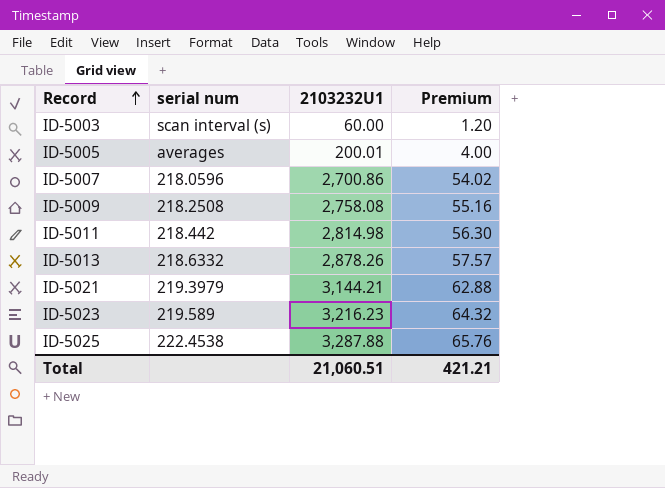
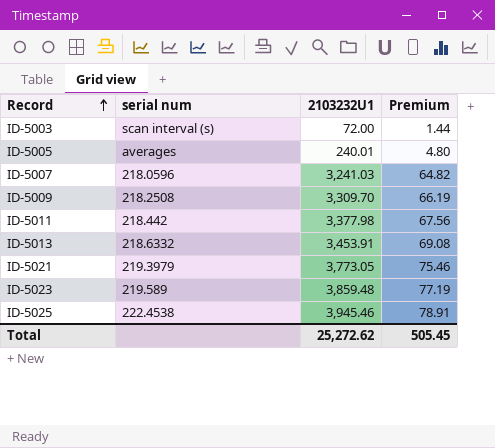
ID-5003 | 2103232U1: 60.00 -> 72.00
ID-5003 | Premium: 1.20 -> 1.44
ID-5005 | 2103232U1: 200.01 -> 240.01
ID-5005 | Premium: 4.00 -> 4.80
ID-5007 | 2103232U1: 2,700.86 -> 3,241.03
ID-5007 | Premium: 54.02 -> 64.82
ID-5009 | 2103232U1: 2,758.08 -> 3,309.70
ID-5009 | Premium: 55.16 -> 66.19
ID-5011 | 2103232U1: 2,814.98 -> 3,377.98
ID-5011 | Premium: 56.30 -> 67.56
ID-5013 | 2103232U1: 2,878.26 -> 3,453.91
ID-5013 | Premium: 57.57 -> 69.08
ID-5021 | 2103232U1: 3,144.21 -> 3,773.05
ID-5021 | Premium: 62.88 -> 75.46
ID-5023 | 2103232U1: 3,216.23 -> 3,859.48
ID-5023 | Premium: 64.32 -> 77.19
ID-5025 | 2103232U1: 3,287.88 -> 3,945.46
ID-5025 | Premium: 65.76 -> 78.91
Total | 2103232U1: 21,060.51 -> 25,272.62
Total | Premium: 421.21 -> 505.45

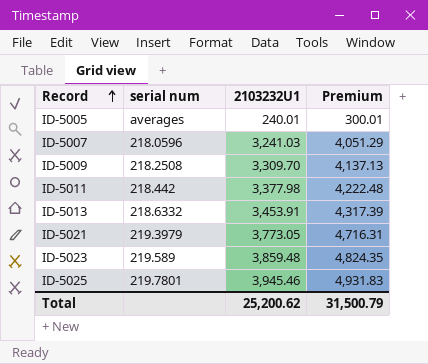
column Premium | formula: [2103232U1] * 0.02 -> [2103232U1] * 1.25
row ID-5003: scan interval (s) | 72.00 | 1.44 -> none
ID-5025 | serial num: 222.4538 -> 219.7801
Total | 2103232U1: 25,272.62 -> 25,200.62
Total | Premium: 505.45 -> 31,500.79

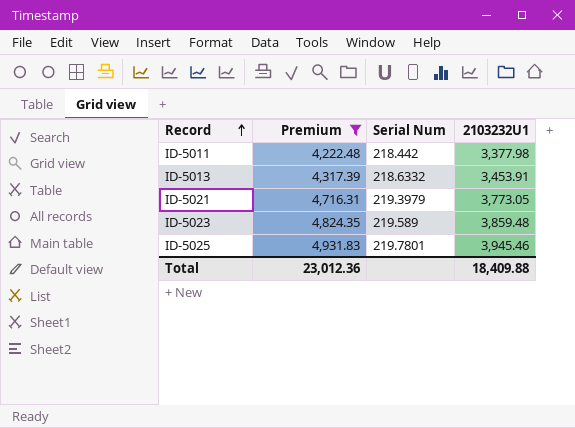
filter: none -> Premium >= 4,222.48
column Premium | position: 4 -> 2
column name: serial num -> Serial Num
Total | Premium: 31,500.79 -> 23,012.36
Total | 2103232U1: 25,200.62 -> 18,409.88

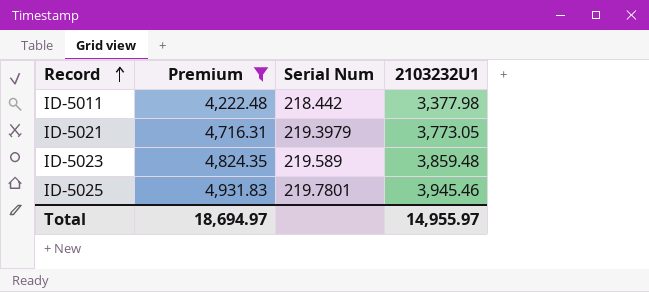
row ID-5013: 4,317.39 | 218.6332 | 3,453.91 -> none
Total | Premium: 23,012.36 -> 18,694.97
Total | 2103232U1: 18,409.88 -> 14,955.97

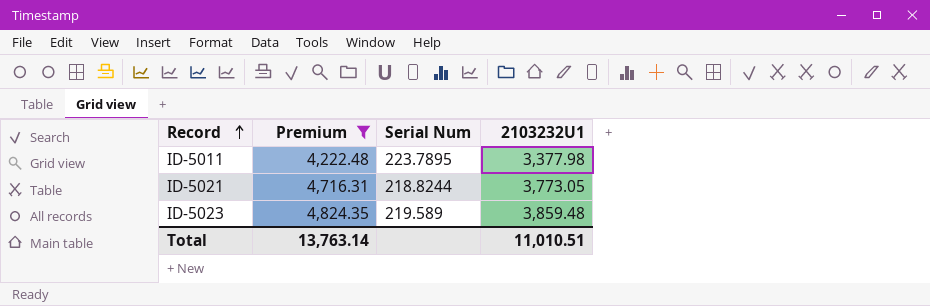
row ID-5025: 4,931.83 | 219.7801 | 3,945.46 -> none
ID-5011 | Serial Num: 218.442 -> 223.7895
ID-5021 | Serial Num: 219.3979 -> 218.8244
Total | Premium: 18,694.97 -> 13,763.14
Total | 2103232U1: 14,955.97 -> 11,010.51

